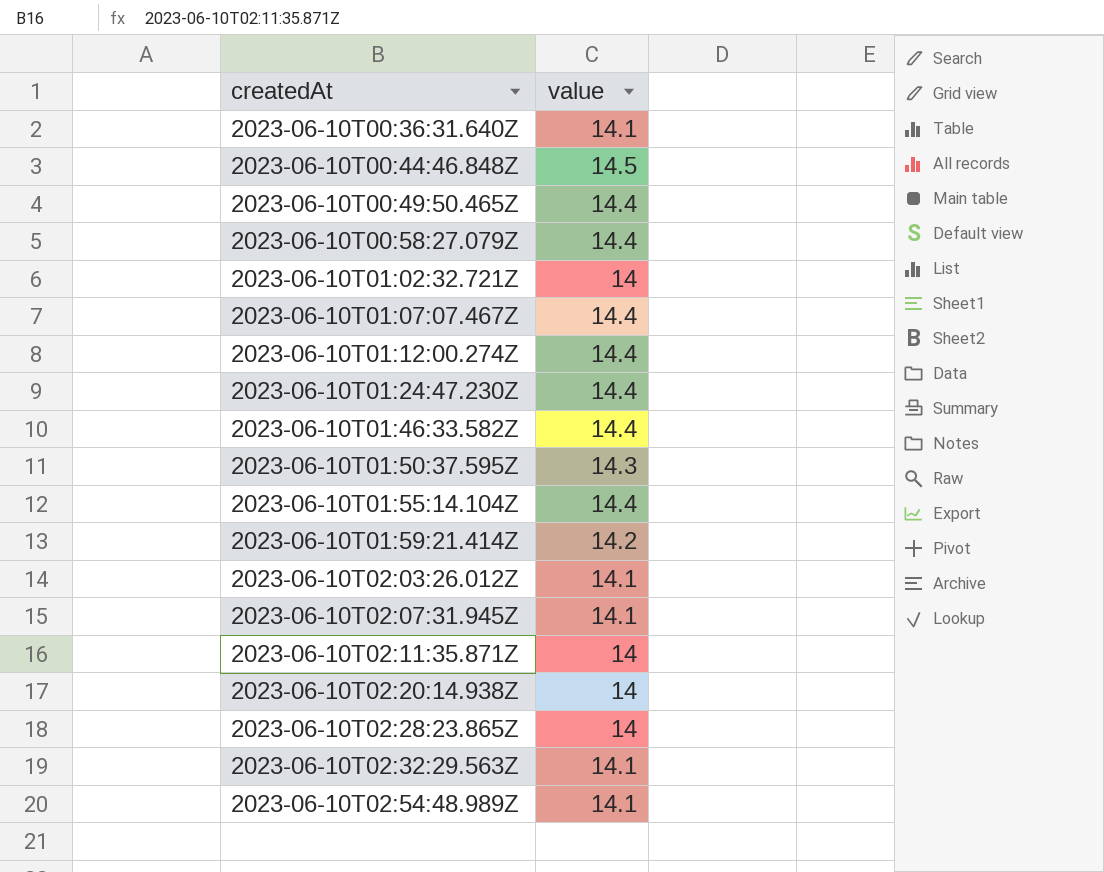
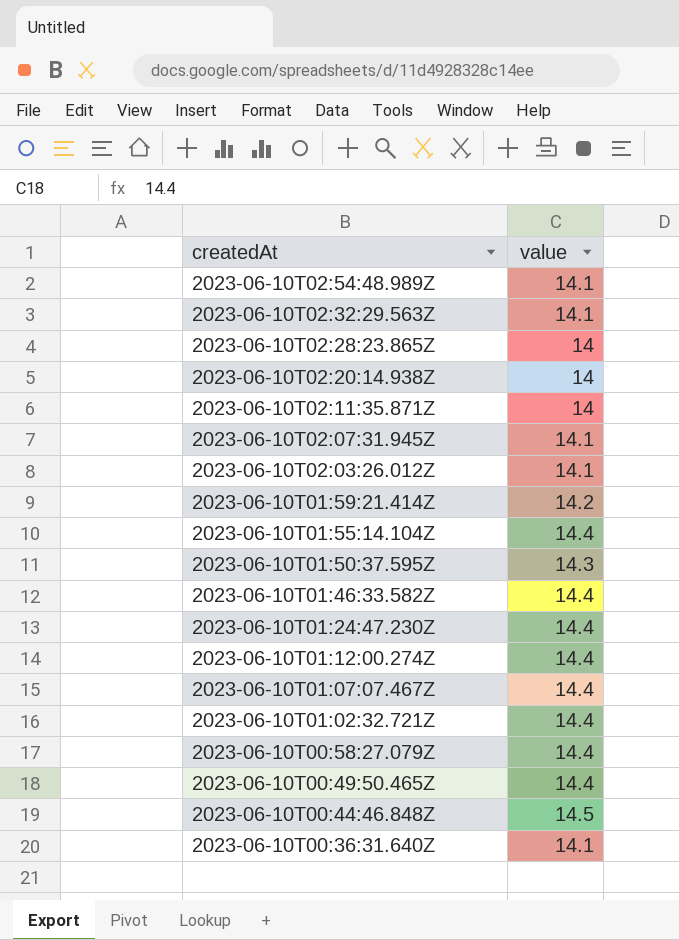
row order: createdAt ascending -> createdAt descending
2023-06-10T01:02:32.721Z | value: 14 -> 14.4

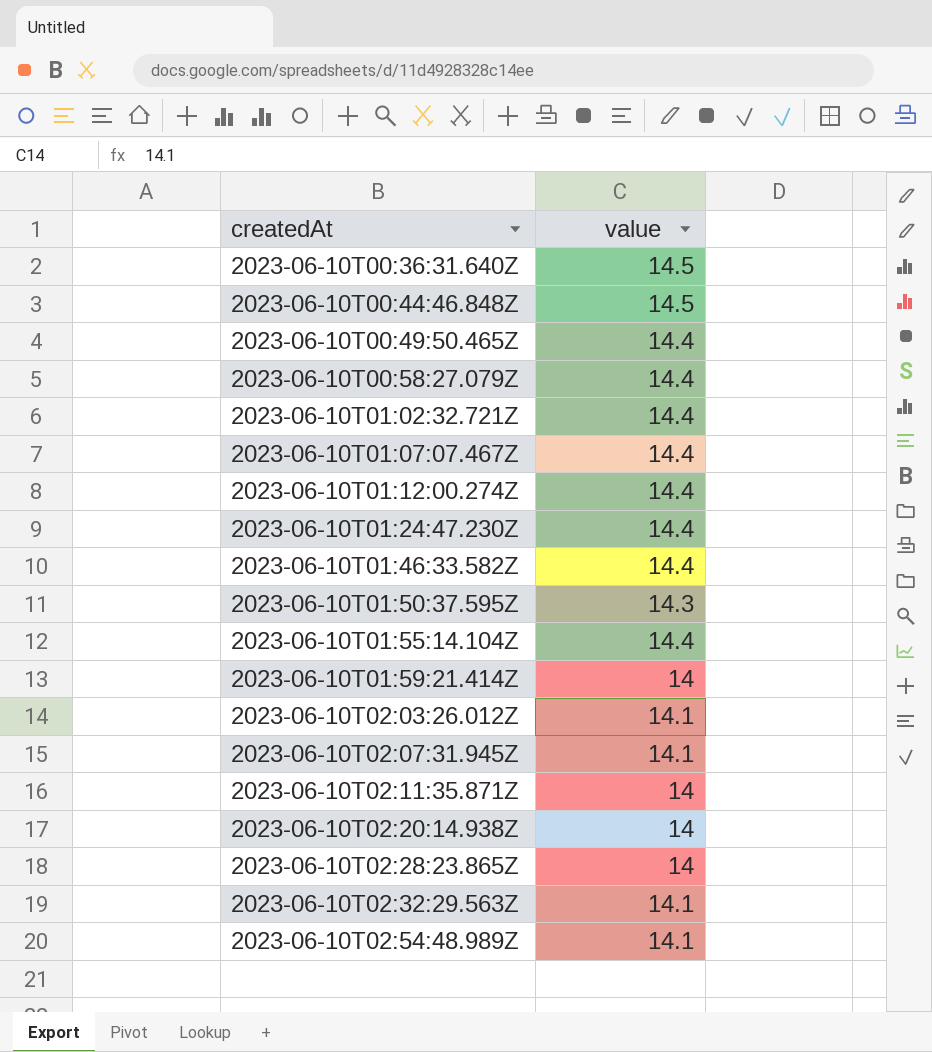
row order: createdAt descending -> createdAt ascending
2023-06-10T00:36:31.640Z | value: 14.1 -> 14.5
2023-06-10T01:59:21.414Z | value: 14.2 -> 14

